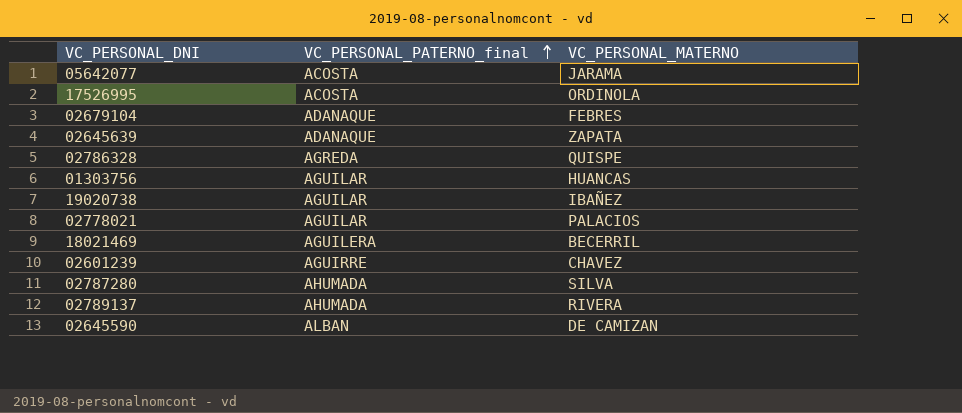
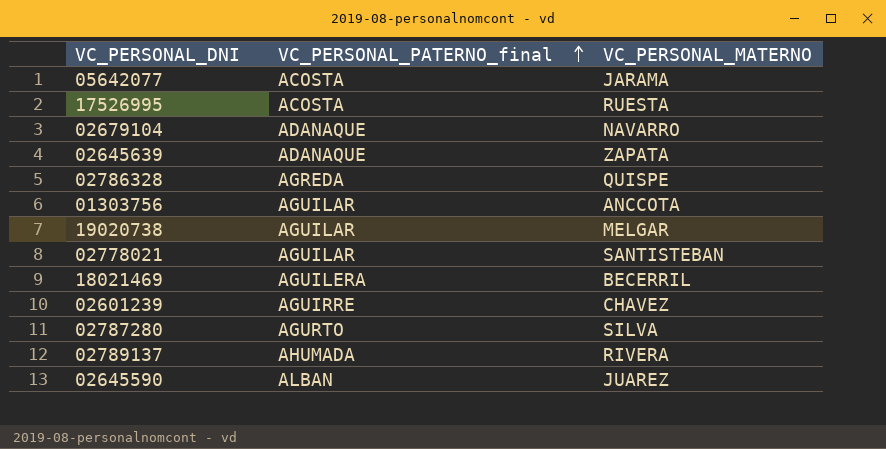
17526995 | VC_PERSONAL_MATERNO: ORDINOLA -> RUESTA
02679104 | VC_PERSONAL_MATERNO: FEBRES -> NAVARRO
01303756 | VC_PERSONAL_MATERNO: HUANCAS -> ANCCOTA
19020738 | VC_PERSONAL_MATERNO: IBAÑEZ -> MELGAR
02778021 | VC_PERSONAL_MATERNO: PALACIOS -> SANTISTEBAN
02787280 | VC_PERSONAL_PATERNO_final: AHUMADA -> AGURTO
02645590 | VC_PERSONAL_MATERNO: DE CAMIZAN -> JUAREZ

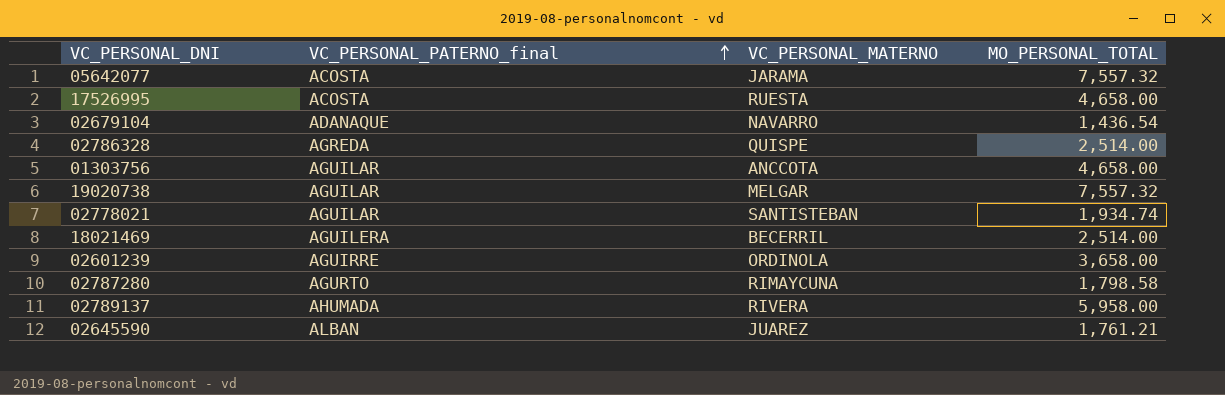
column MO_PERSONAL_TOTAL | position: none -> 4
row 02645639: ADANAQUE | ZAPATA -> none
02601239 | VC_PERSONAL_MATERNO: CHAVEZ -> ORDINOLA
02787280 | VC_PERSONAL_MATERNO: SILVA -> RIMAYCUNA

